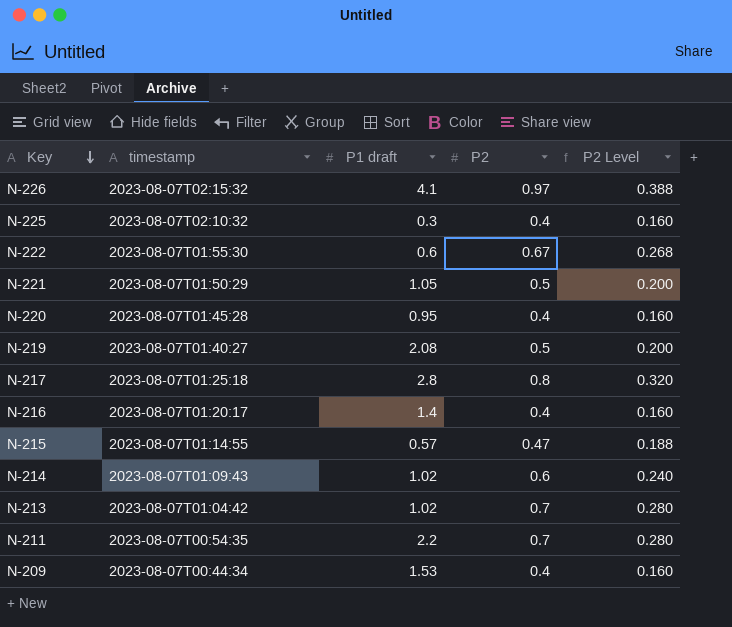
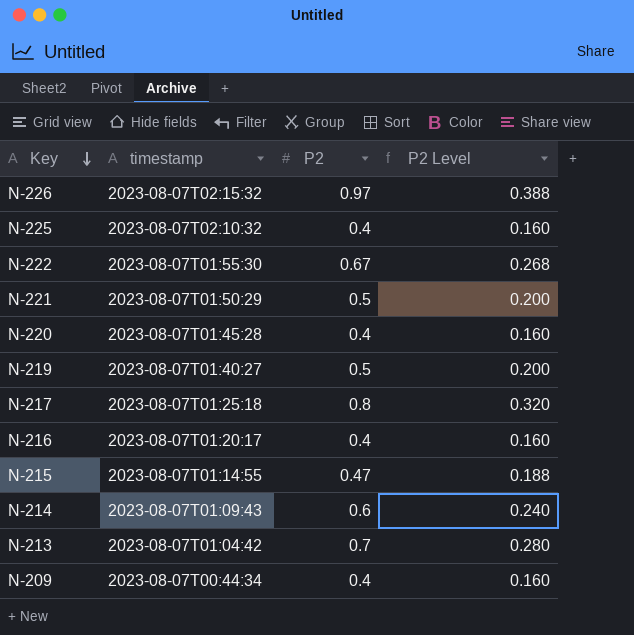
column P1 draft | position: 3 -> none
row N-211: 2023-08-07T00:54:35 | 2.2 | 0.7 | 0.280 -> none

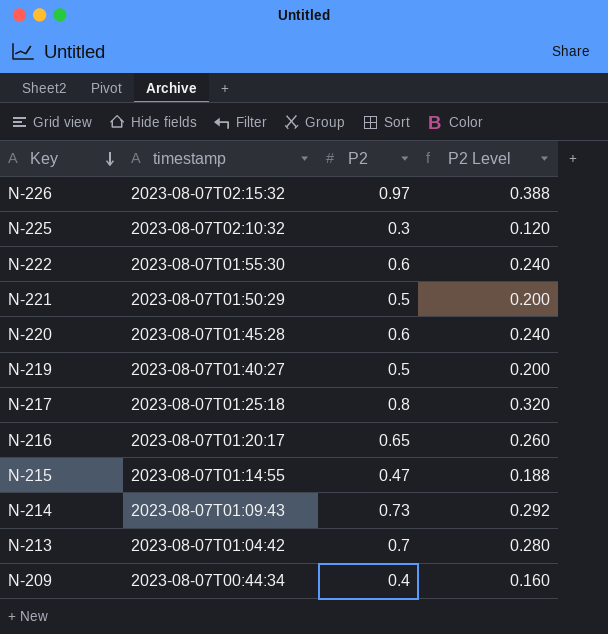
N-225 | P2: 0.4 -> 0.3
N-225 | P2 Level: 0.160 -> 0.120
N-222 | P2: 0.67 -> 0.6
N-222 | P2 Level: 0.268 -> 0.240
N-220 | P2: 0.4 -> 0.6
N-220 | P2 Level: 0.160 -> 0.240
N-216 | P2: 0.4 -> 0.65
N-216 | P2 Level: 0.160 -> 0.260
N-214 | P2: 0.6 -> 0.73
N-214 | P2 Level: 0.240 -> 0.292

